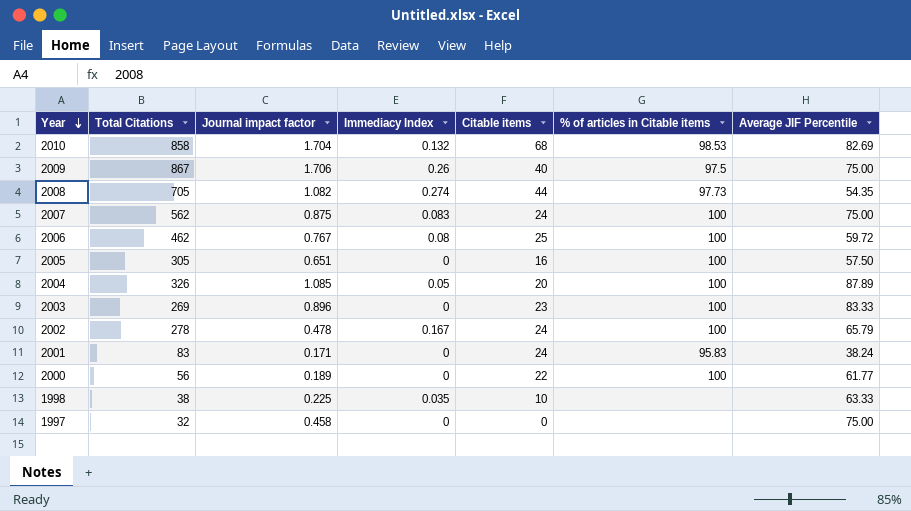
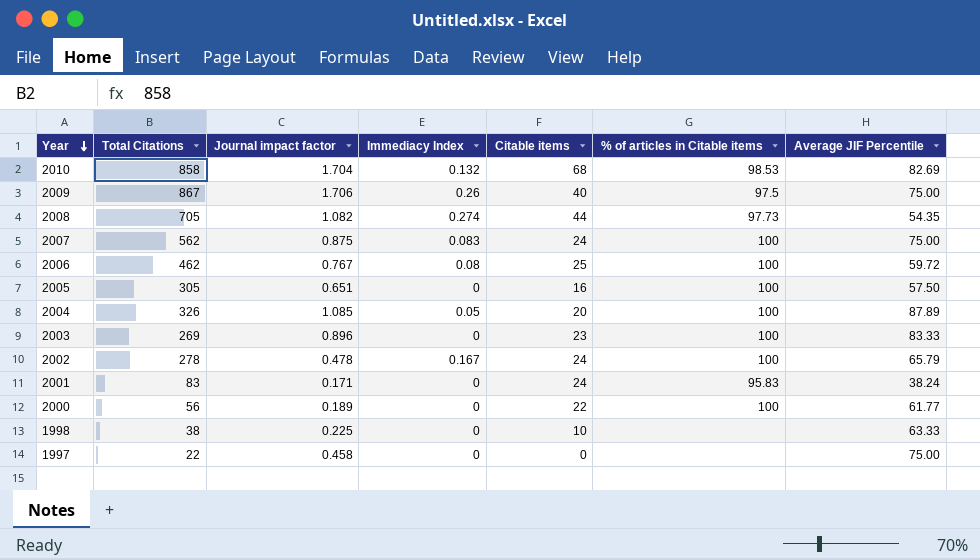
1998 | Immediacy Index: 0.035 -> 0
1997 | Total Citations: 32 -> 22

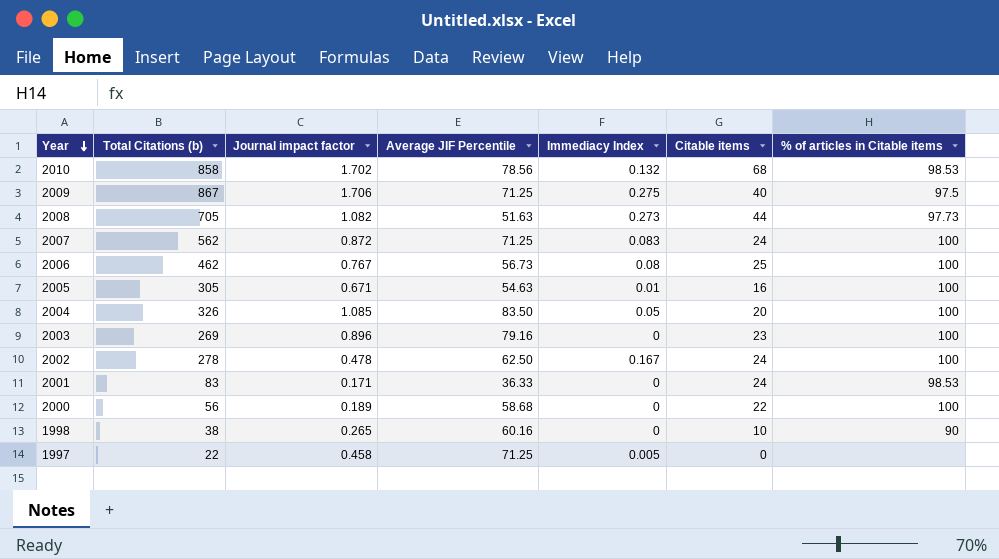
column name: Total Citations -> Total Citations (b)
column Average JIF Percentile | position: 7 -> 4
2010 | Journal impact factor: 1.704 -> 1.702
2010 | Average JIF Percentile: 82.69 -> 78.56
2009 | Average JIF Percentile: 75.00 -> 71.25
2009 | Immediacy Index: 0.26 -> 0.275
2008 | Average JIF Percentile: 54.35 -> 51.63
2008 | Immediacy Index: 0.274 -> 0.273
2007 | Journal impact factor: 0.875 -> 0.872
2007 | Average JIF Percentile: 75.00 -> 71.25
2006 | Average JIF Percentile: 59.72 -> 56.73
2005 | Journal impact factor: 0.651 -> 0.671
2005 | Average JIF Percentile: 57.50 -> 54.63
2005 | Immediacy Index: 0 -> 0.01
2004 | Average JIF Percentile: 87.89 -> 83.50
2003 | Average JIF Percentile: 83.33 -> 79.16
2002 | Average JIF Percentile: 65.79 -> 62.50
2001 | Average JIF Percentile: 38.24 -> 36.33
2001 | % of articles in Citable items: 95.83 -> 98.53
2000 | Average JIF Percentile: 61.77 -> 58.68
1998 | Journal impact factor: 0.225 -> 0.265
1998 | Average JIF Percentile: 63.33 -> 60.16
1998 | % of articles in Citable items: none -> 90
1997 | Average JIF Percentile: 75.00 -> 71.25
1997 | Immediacy Index: 0 -> 0.005

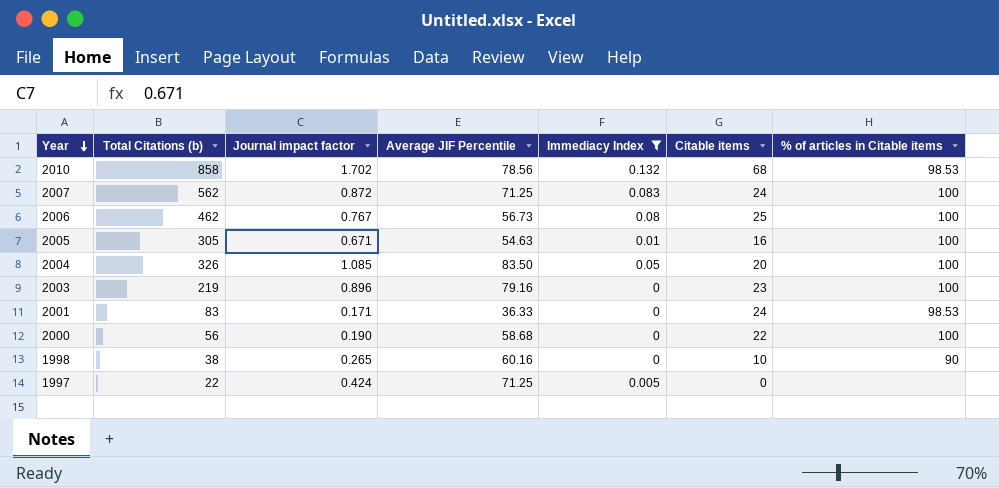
filter: none -> Immediacy Index <= 0.132
2003 | Total Citations (b): 269 -> 219
2000 | Journal impact factor: 0.189 -> 0.190
1997 | Journal impact factor: 0.458 -> 0.424

